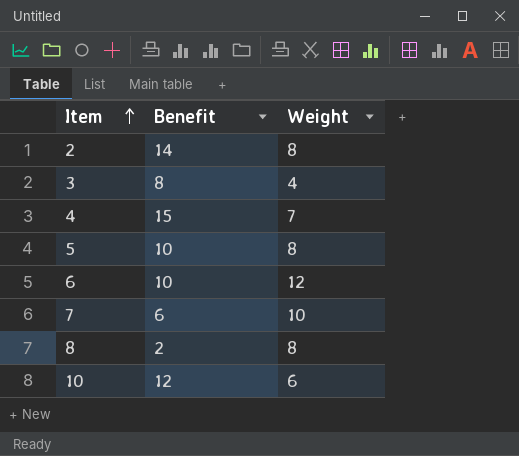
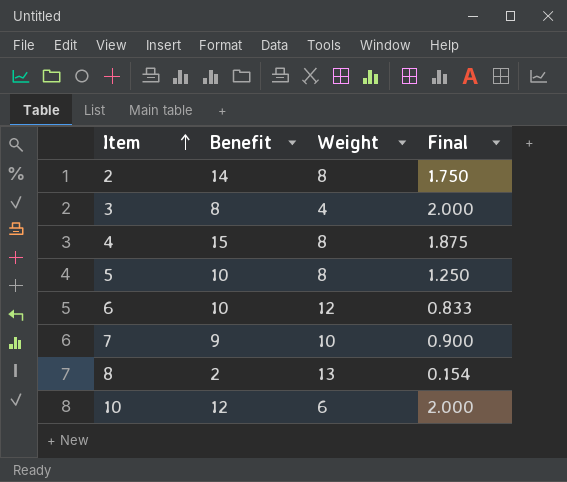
column Final | formula: none -> [Benefit] / [Weight]
4 | Weight: 7 -> 8
7 | Benefit: 6 -> 9
8 | Weight: 8 -> 13

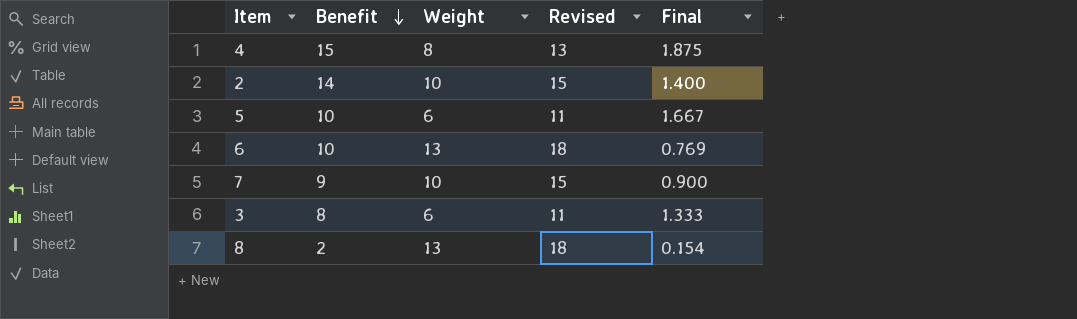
row order: Item ascending -> Benefit descending
column Revised | formula: none -> [Weight] + 5
row 10: 12 | 6 | 2.000 -> none
2 | Weight: 8 -> 10
2 | Final: 1.750 -> 1.400
5 | Weight: 8 -> 6
5 | Final: 1.250 -> 1.667
6 | Weight: 12 -> 13
6 | Final: 0.833 -> 0.769
3 | Weight: 4 -> 6
3 | Final: 2.000 -> 1.333

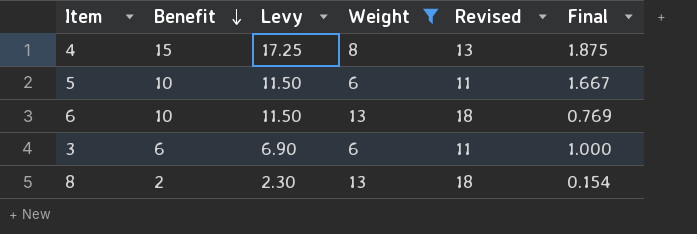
filter: none -> Weight != 10
column Levy | formula: none -> [Benefit] * 1.15
3 | Benefit: 8 -> 6
3 | Final: 1.333 -> 1.000

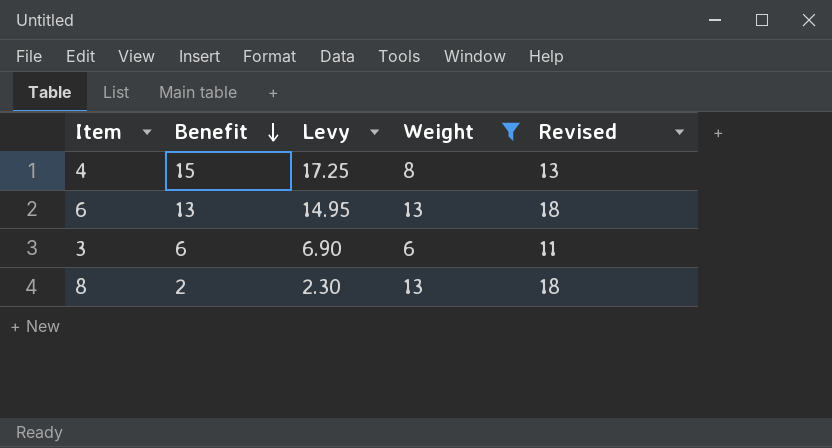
column Final | formula: [Benefit] / [Weight] -> none
row 5: 10 | 11.50 | 6 | 11 | 1.667 -> none
6 | Benefit: 10 -> 13
6 | Levy: 11.50 -> 14.95

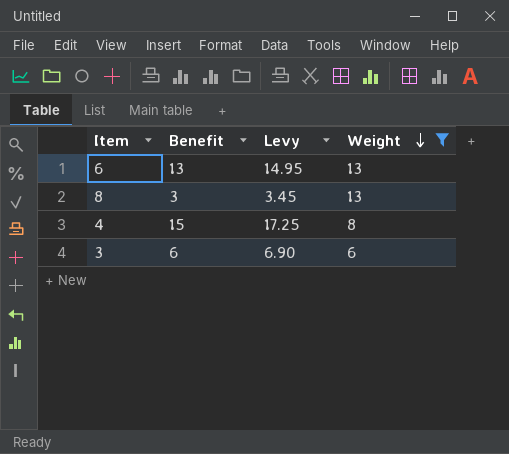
row order: Benefit descending -> Weight descending
column Revised | formula: [Weight] + 5 -> none
8 | Benefit: 2 -> 3
8 | Levy: 2.30 -> 3.45

